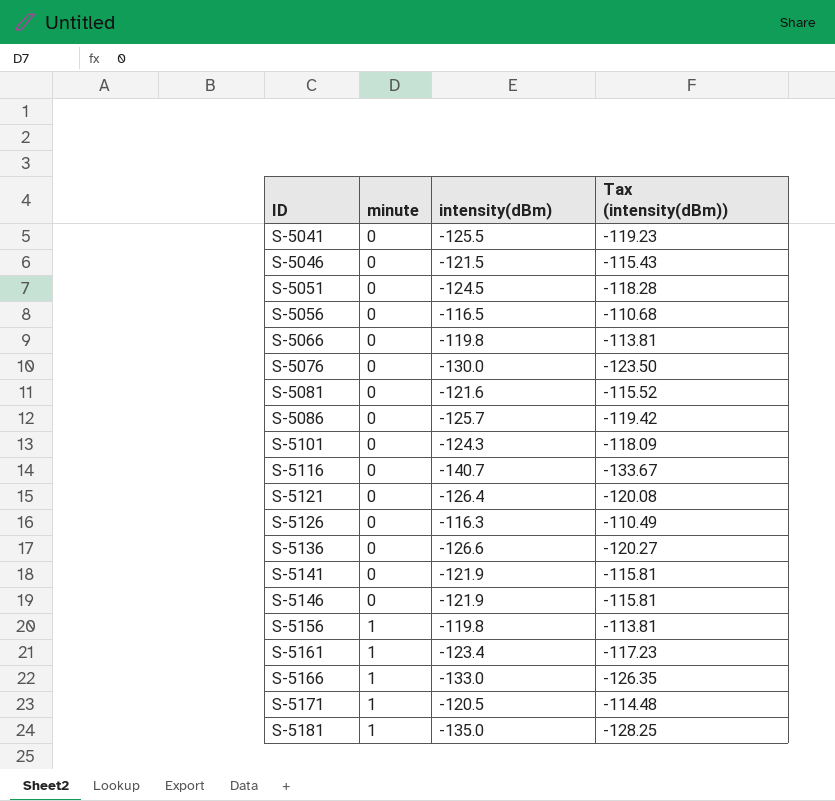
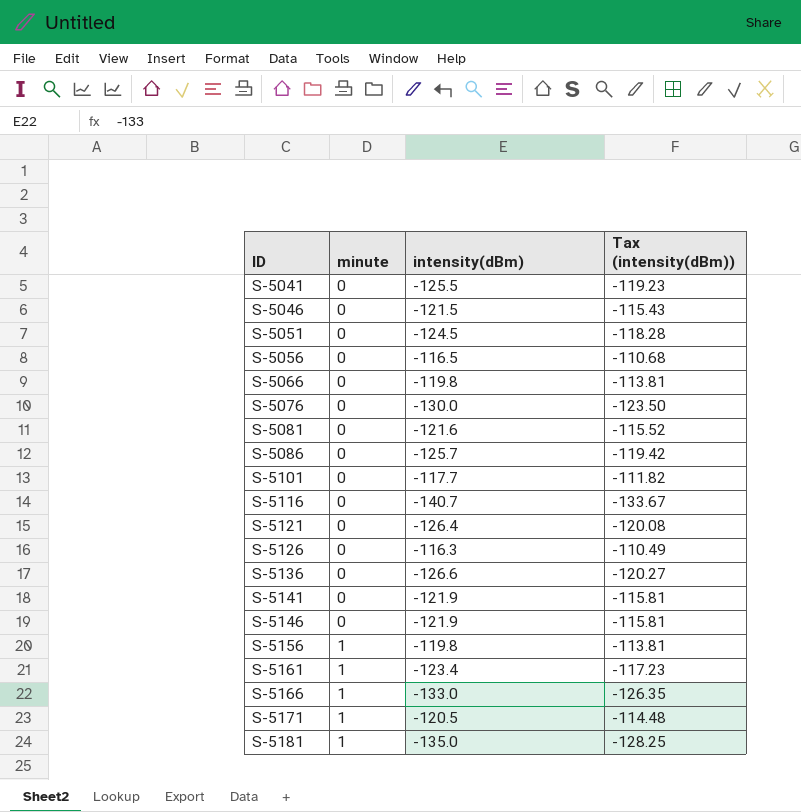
S-5101 | intensity(dBm): -124.3 -> -117.7
S-5101 | Tax (intensity(dBm)): -118.09 -> -111.82

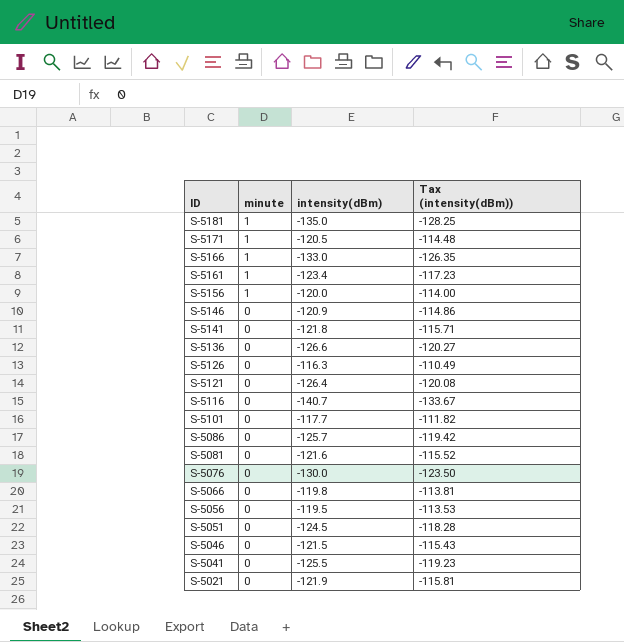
row order: ID ascending -> ID descending
S-5156 | intensity(dBm): -119.8 -> -120.0
S-5156 | Tax (intensity(dBm)): -113.81 -> -114.00
S-5146 | intensity(dBm): -121.9 -> -120.9
S-5146 | Tax (intensity(dBm)): -115.81 -> -114.86
S-5141 | intensity(dBm): -121.9 -> -121.8
S-5141 | Tax (intensity(dBm)): -115.81 -> -115.71
S-5056 | intensity(dBm): -116.5 -> -119.5
S-5056 | Tax (intensity(dBm)): -110.68 -> -113.53
row S-5021: none -> 0 | -121.9 | -115.81

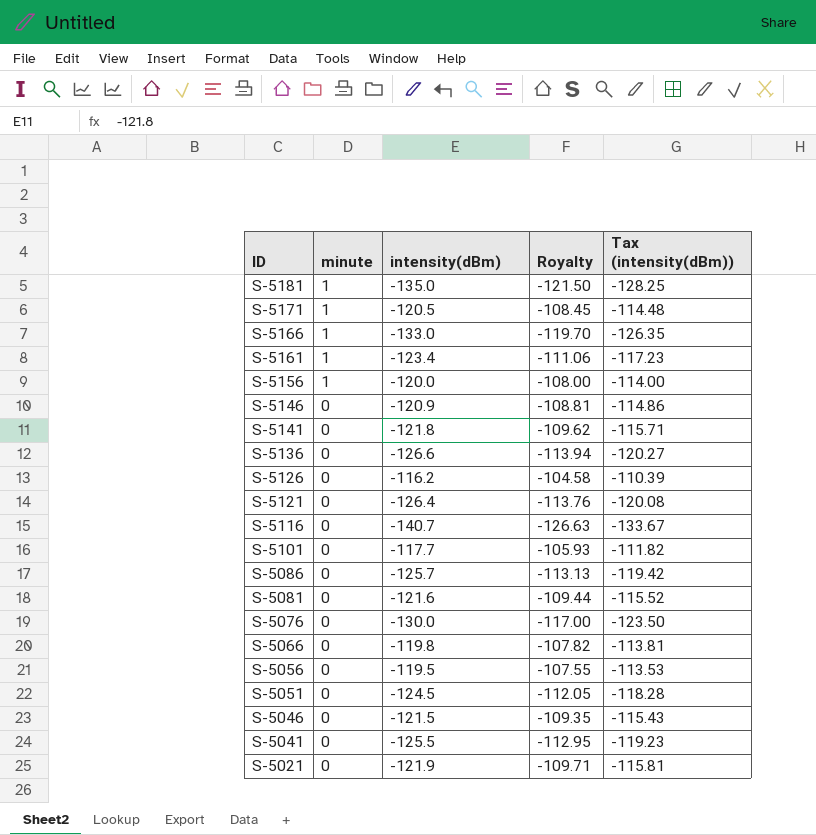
column Royalty | formula: none -> [intensity(dBm)] * 0.9
S-5126 | intensity(dBm): -116.3 -> -116.2
S-5126 | Tax (intensity(dBm)): -110.49 -> -110.39

